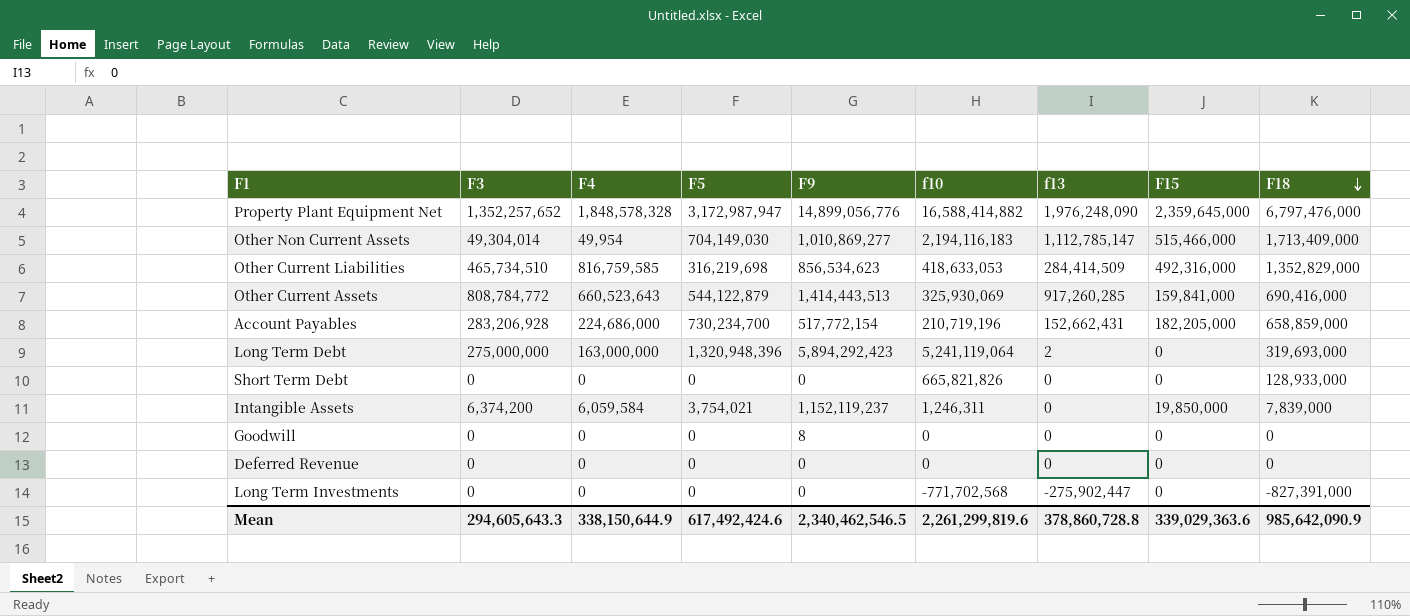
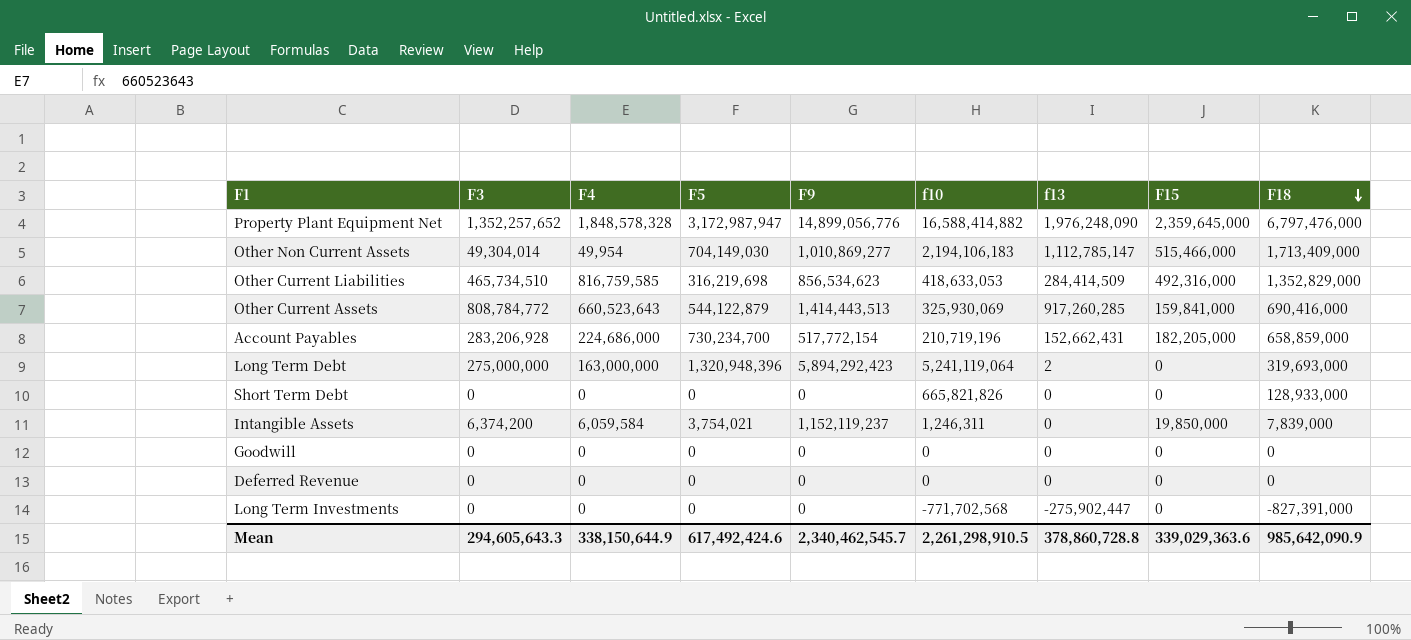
Other Non Current Assets | f10: 2,194,116,183 -> 2,194,106,183
Goodwill | F9: 8 -> 0
Mean | F9: 2,340,462,546.5 -> 2,340,462,545.7
Mean | f10: 2,261,299,819.6 -> 2,261,298,910.5

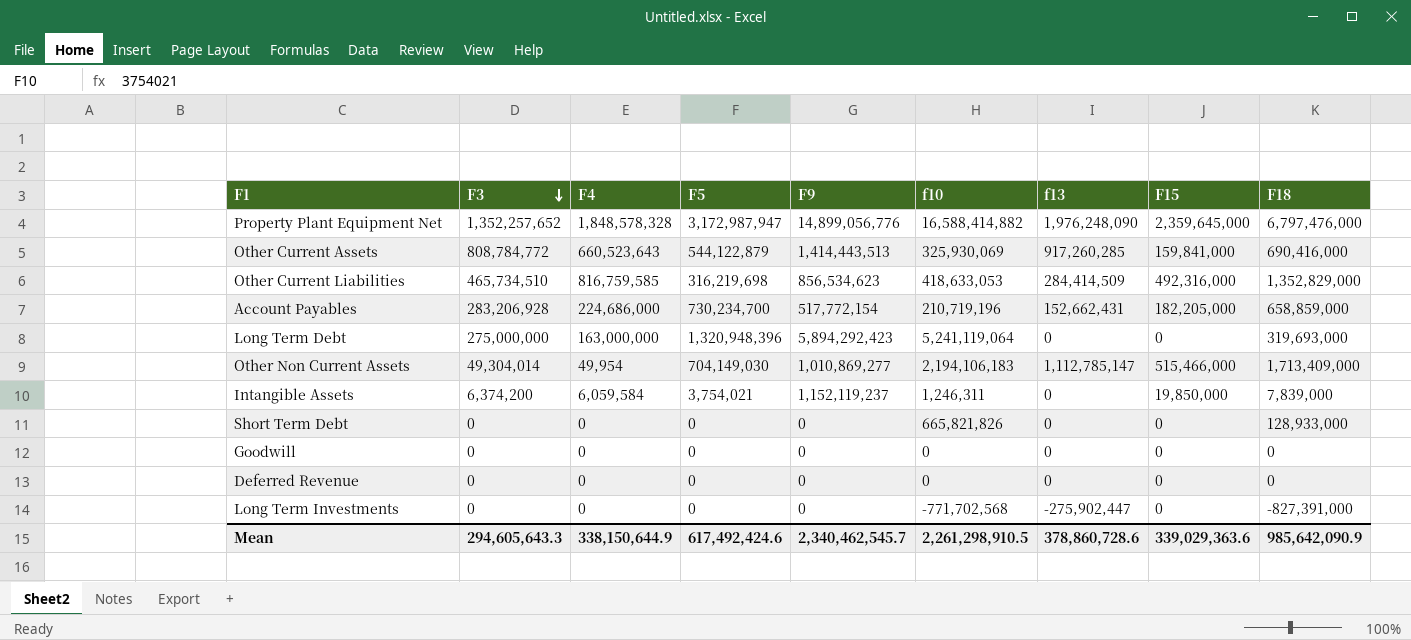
row order: F18 descending -> F3 descending
Long Term Debt | f13: 2 -> 0
Mean | f13: 378,860,728.8 -> 378,860,728.6

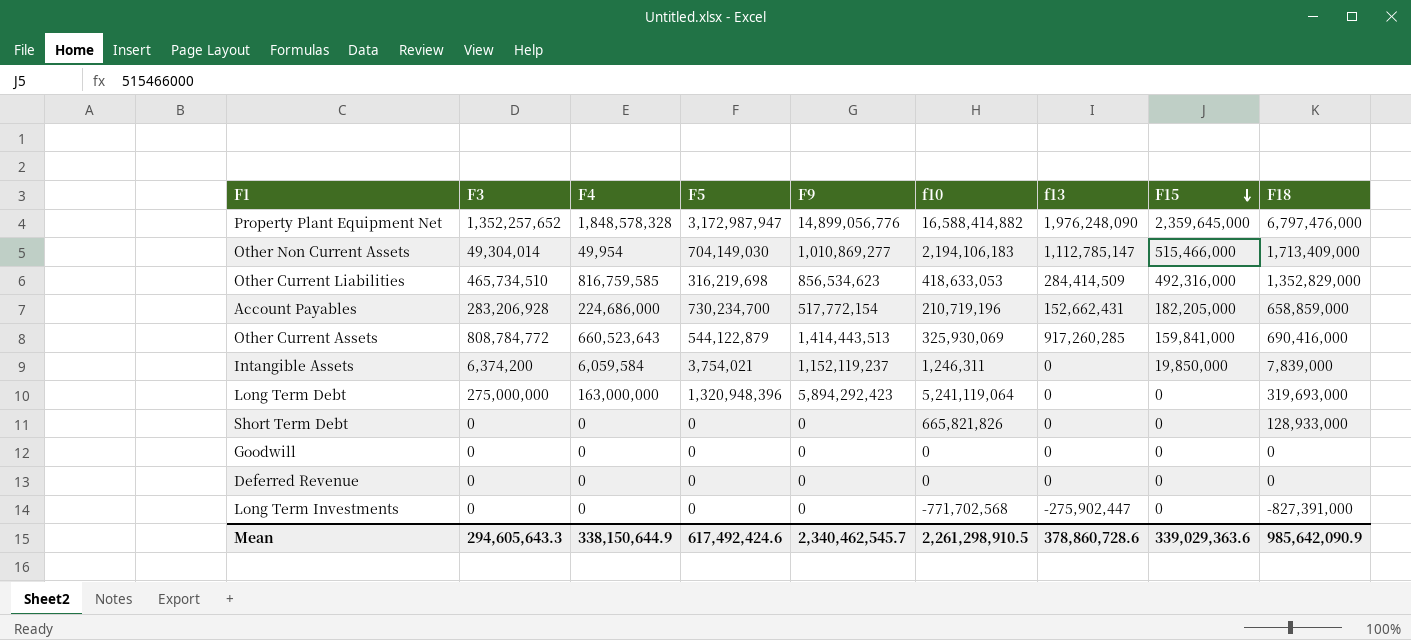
row order: F3 descending -> F15 descending

